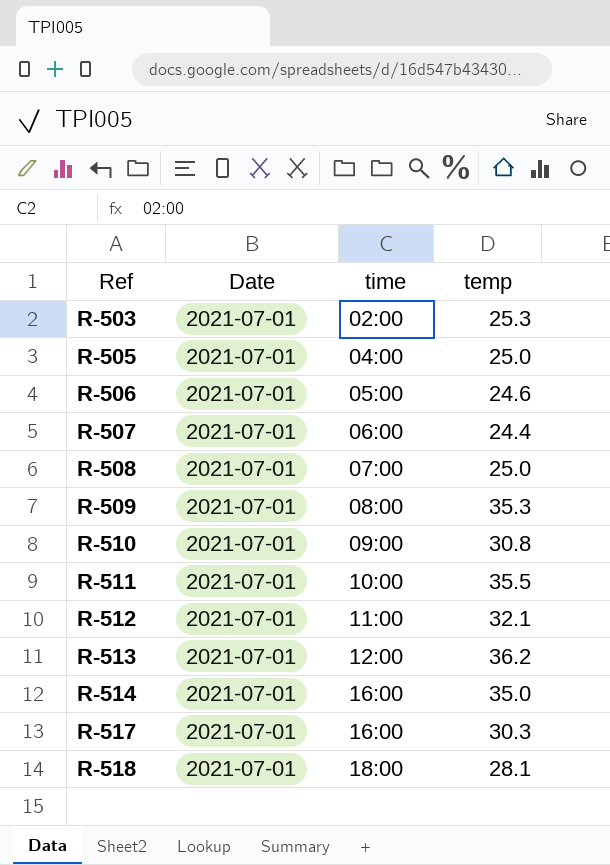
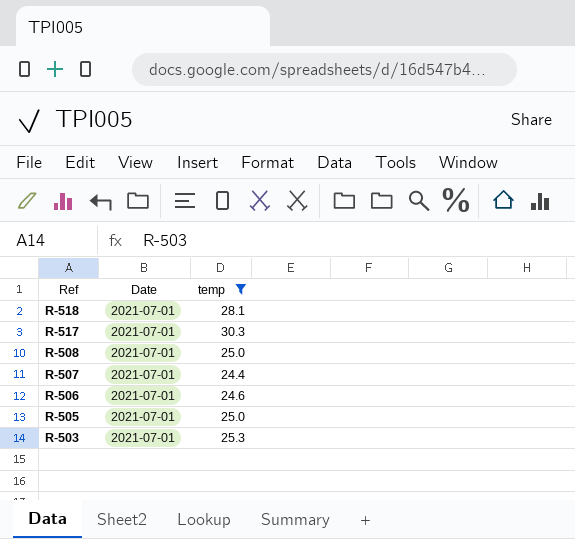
filter: none -> temp <= 30.3
row order: Ref ascending -> Ref descending
column time | position: 3 -> none

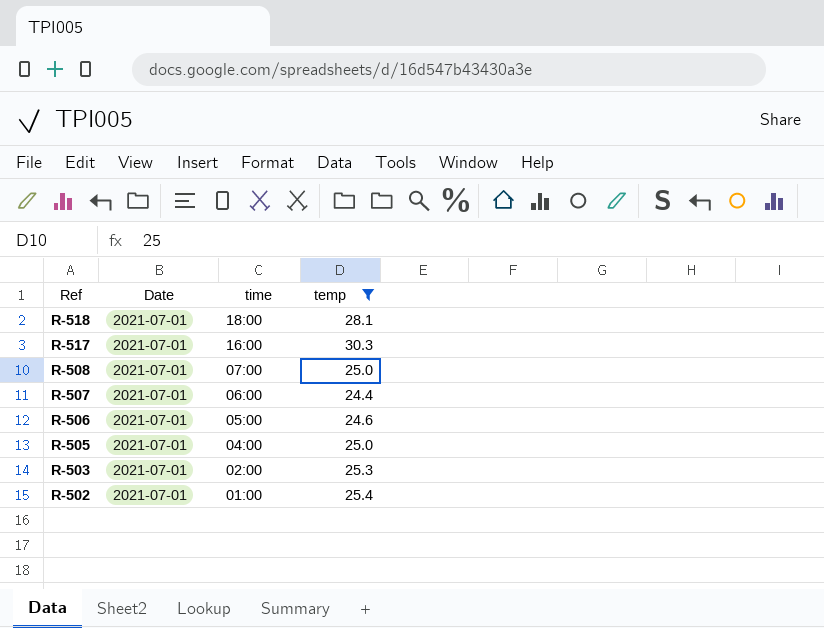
column time | position: none -> 3
row R-502: none -> 2021-07-01 | 01:00 | 25.4

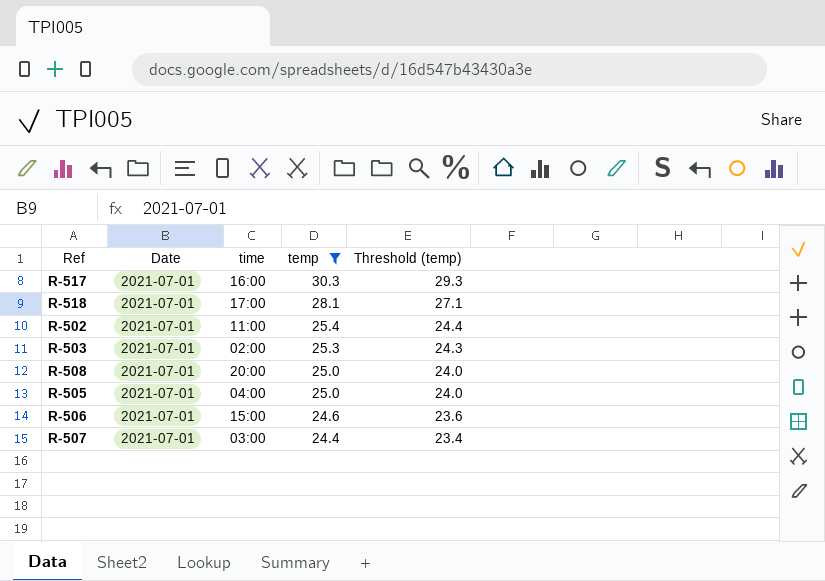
row order: Ref descending -> temp descending
column Threshold (temp) | formula: none -> [temp] - 1
R-518 | time: 18:00 -> 17:00
R-502 | time: 01:00 -> 11:00
R-508 | time: 07:00 -> 20:00
R-506 | time: 05:00 -> 15:00
R-507 | time: 06:00 -> 03:00

